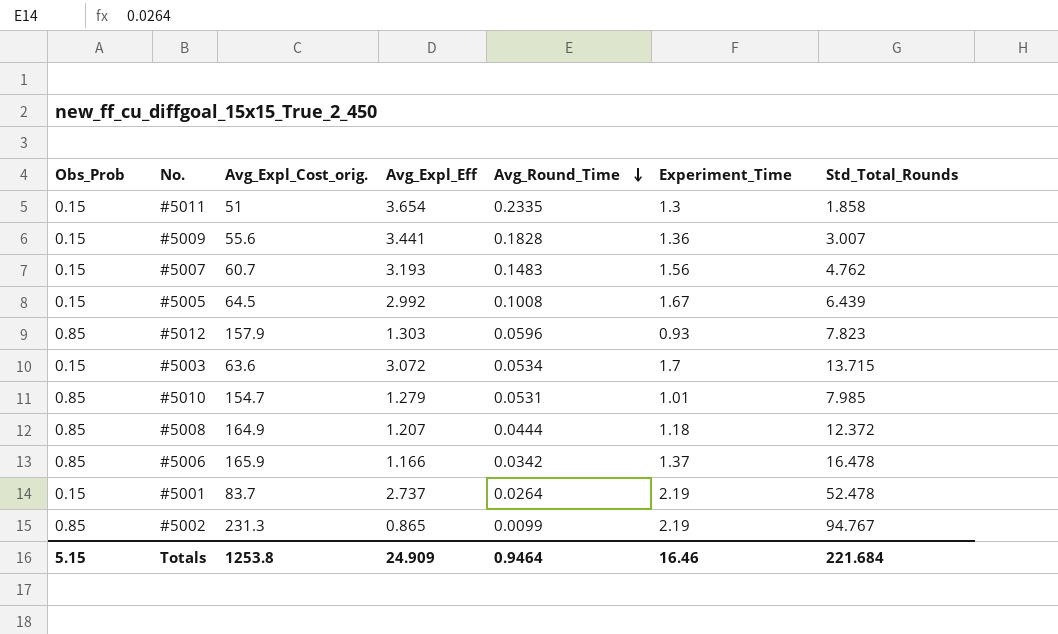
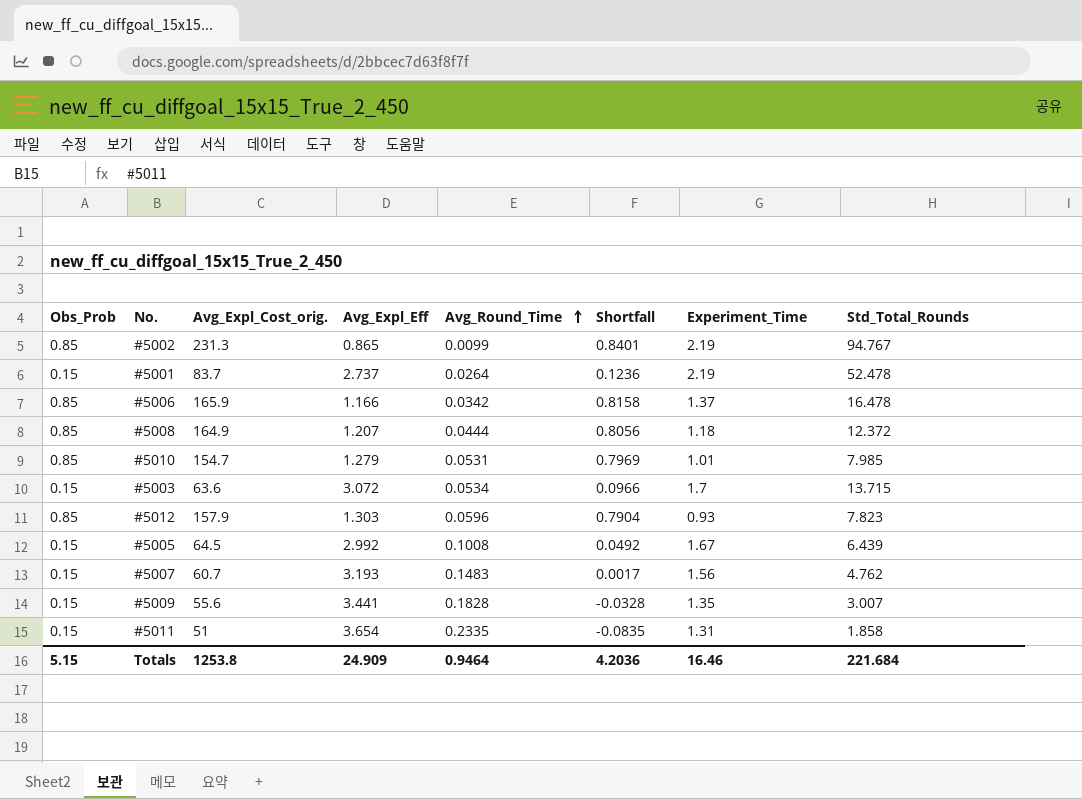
row order: Avg_Round_Time descending -> Avg_Round_Time ascending
column Shortfall | formula: none -> [Obs_Prob] - [Avg_Round_Time]
#5009 | Experiment_Time: 1.36 -> 1.35
#5011 | Experiment_Time: 1.3 -> 1.31

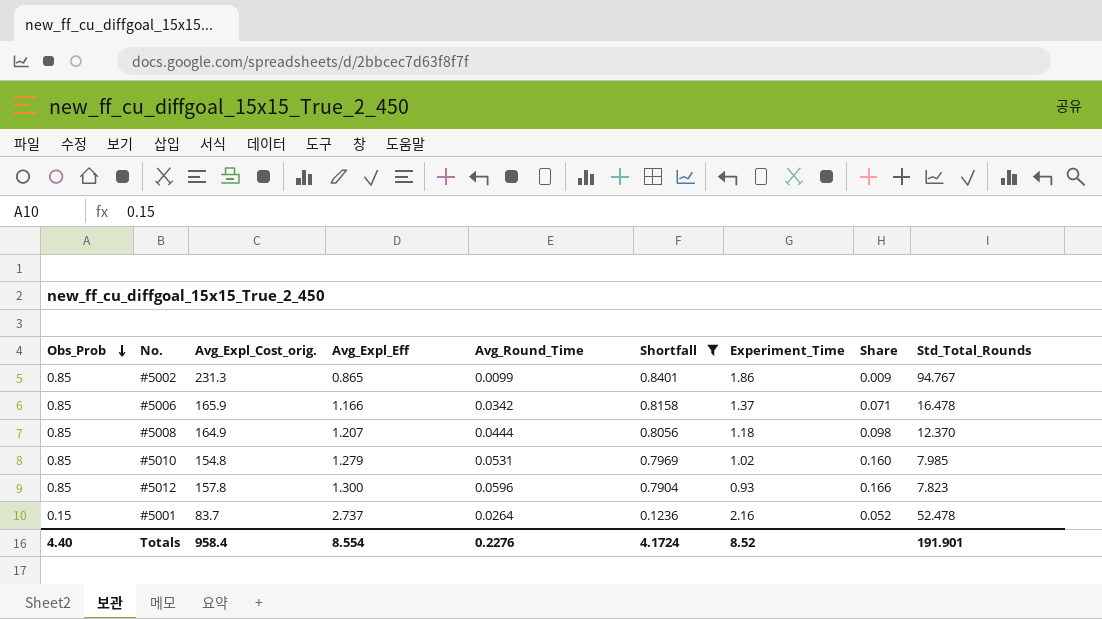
filter: none -> Shortfall >= 0.1236
row order: Avg_Round_Time ascending -> Obs_Prob descending
column Share | formula: none -> [Avg_Expl_Eff] / [Std_Total_Rounds]
#5002 | Experiment_Time: 2.19 -> 1.86
#5008 | Std_Total_Rounds: 12.372 -> 12.370
#5010 | Avg_Expl_Cost_orig.: 154.7 -> 154.8
#5010 | Experiment_Time: 1.01 -> 1.02
#5012 | Avg_Expl_Cost_orig.: 157.9 -> 157.8
#5012 | Avg_Expl_Eff: 1.303 -> 1.300
#5001 | Experiment_Time: 2.19 -> 2.16
Totals | Obs_Prob: 5.15 -> 4.40
Totals | Avg_Expl_Cost_orig.: 1253.8 -> 958.4
Totals | Avg_Expl_Eff: 24.909 -> 8.554
Totals | Avg_Round_Time: 0.9464 -> 0.2276
Totals | Shortfall: 4.2036 -> 4.1724
Totals | Experiment_Time: 16.46 -> 8.52
Totals | Std_Total_Rounds: 221.684 -> 191.901

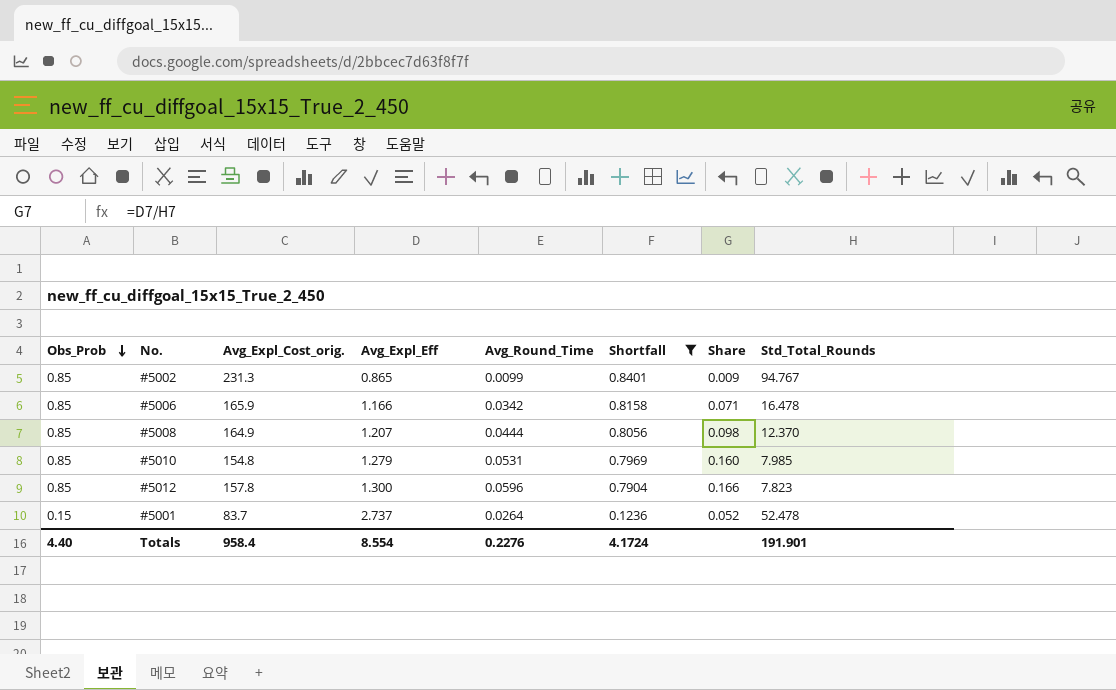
column Experiment_Time | position: 7 -> none

